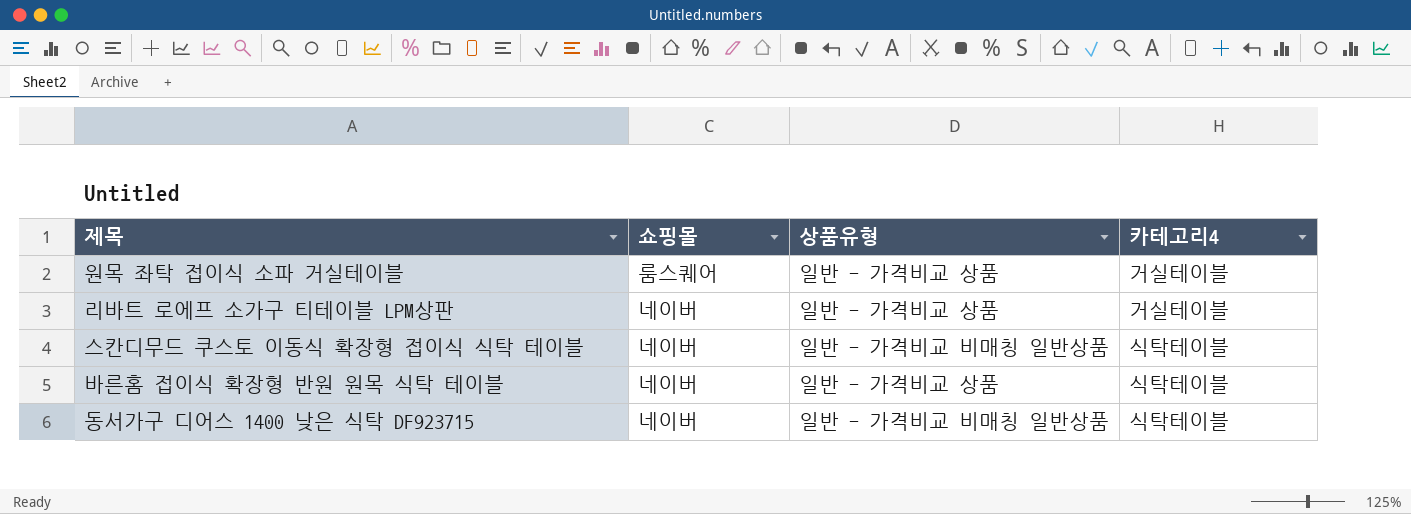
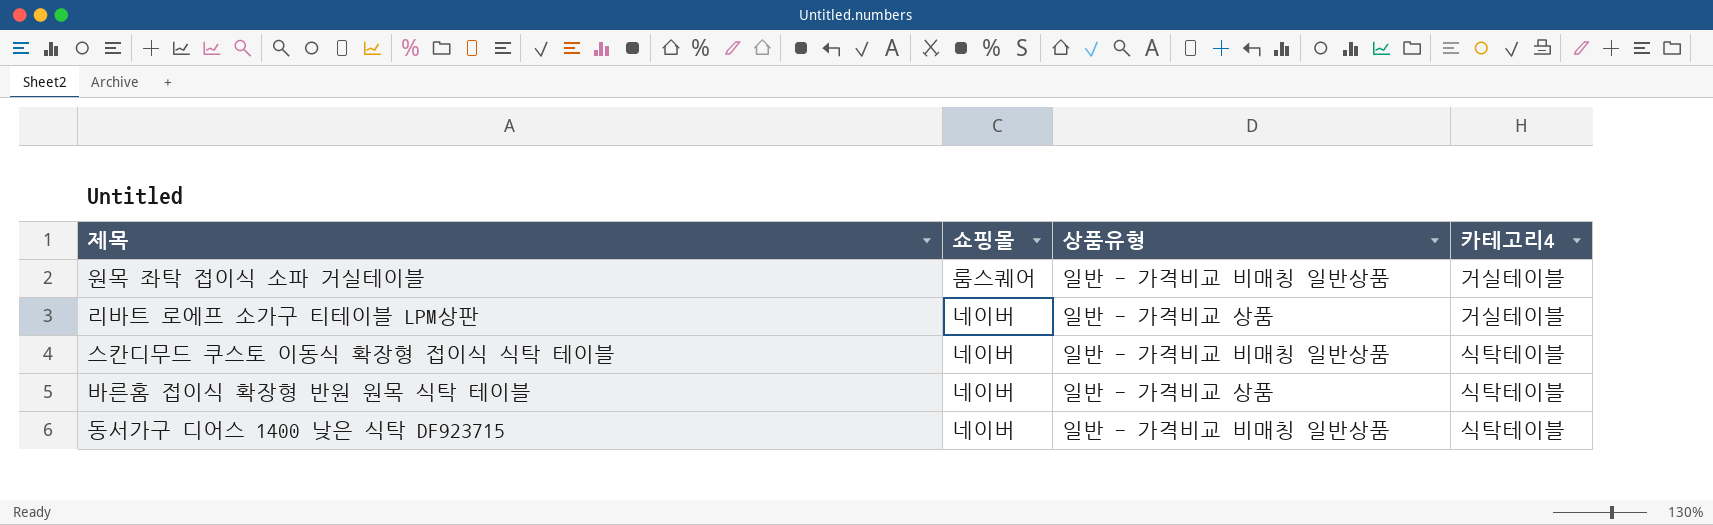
원목 좌탁 접이식 소파 거실테이블 | 상품유형: 일반 - 가격비교 상품 -> 일반 - 가격비교 비매칭 일반상품

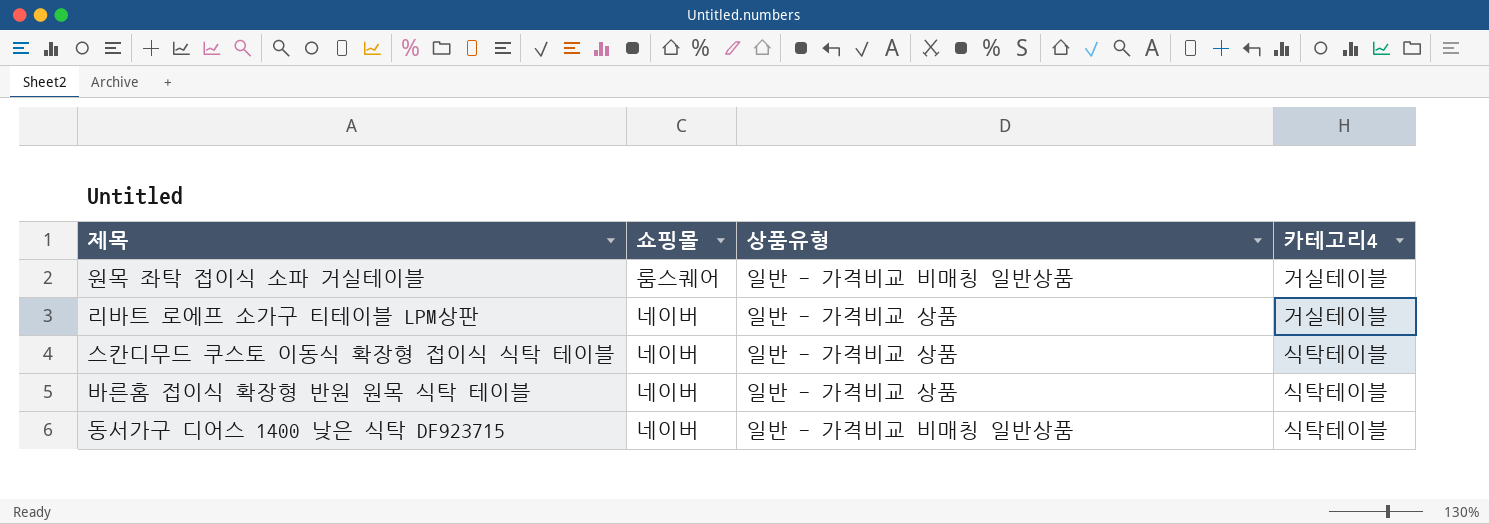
스칸디무드 쿠스토 이동식 확장형 접이식 식탁 테이블 | 상품유형: 일반 - 가격비교 비매칭 일반상품 -> 일반 - 가격비교 상품

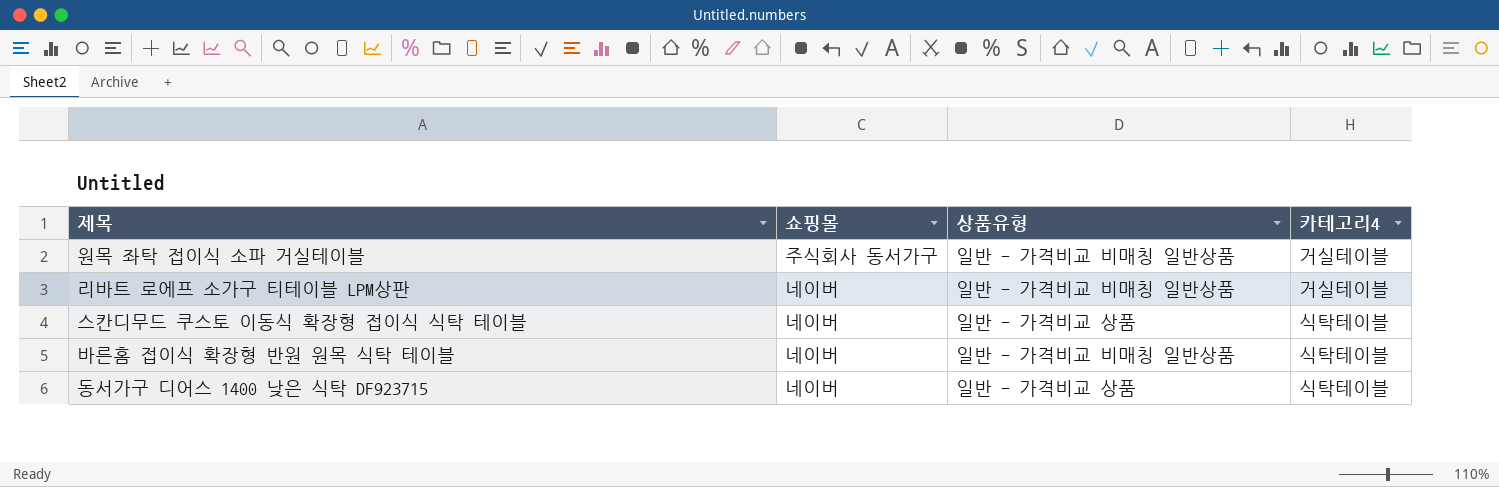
원목 좌탁 접이식 소파 거실테이블 | 쇼핑몰: 룸스퀘어 -> 주식회사 동서가구
리바트 로에프 소가구 티테이블 LPM상판 | 상품유형: 일반 - 가격비교 상품 -> 일반 - 가격비교 비매칭 일반상품
바른홈 접이식 확장형 반원 원목 식탁 테이블 | 상품유형: 일반 - 가격비교 상품 -> 일반 - 가격비교 비매칭 일반상품
동서가구 디어스 1400 낮은 식탁 DF923715 | 상품유형: 일반 - 가격비교 비매칭 일반상품 -> 일반 - 가격비교 상품

